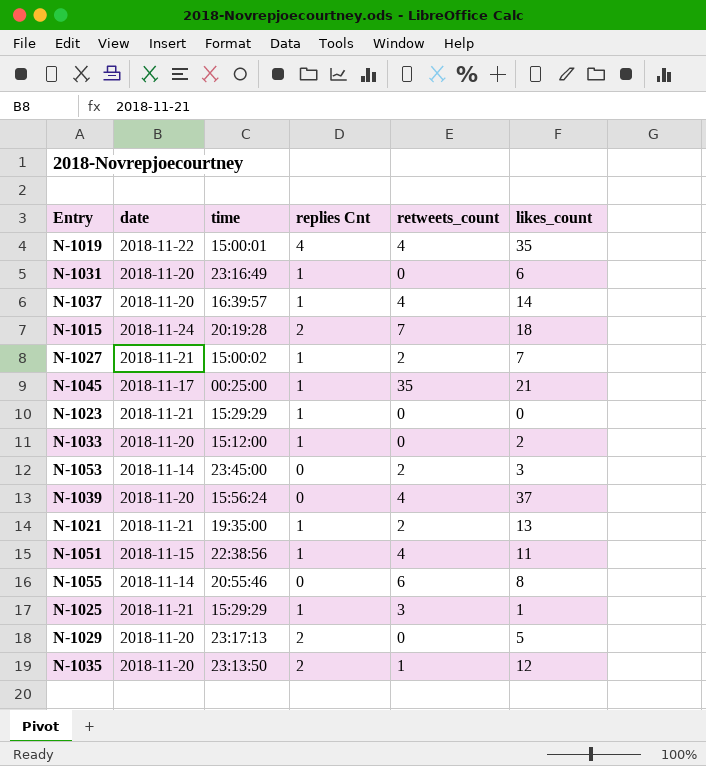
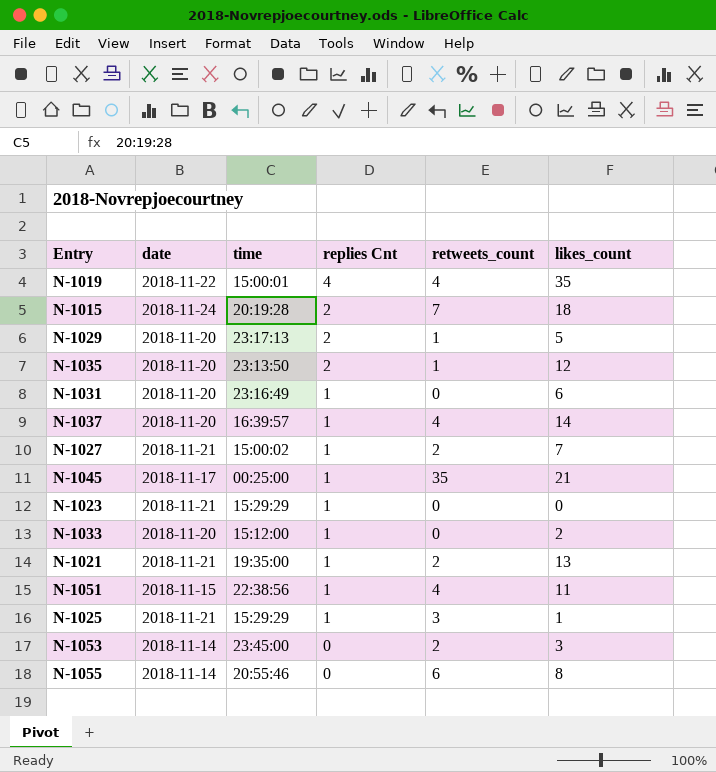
row order: none -> replies Cnt descending
row N-1039: 2018-11-20 | 15:56:24 | 0 | 4 | 37 -> none
N-1029 | retweets_count: 0 -> 1

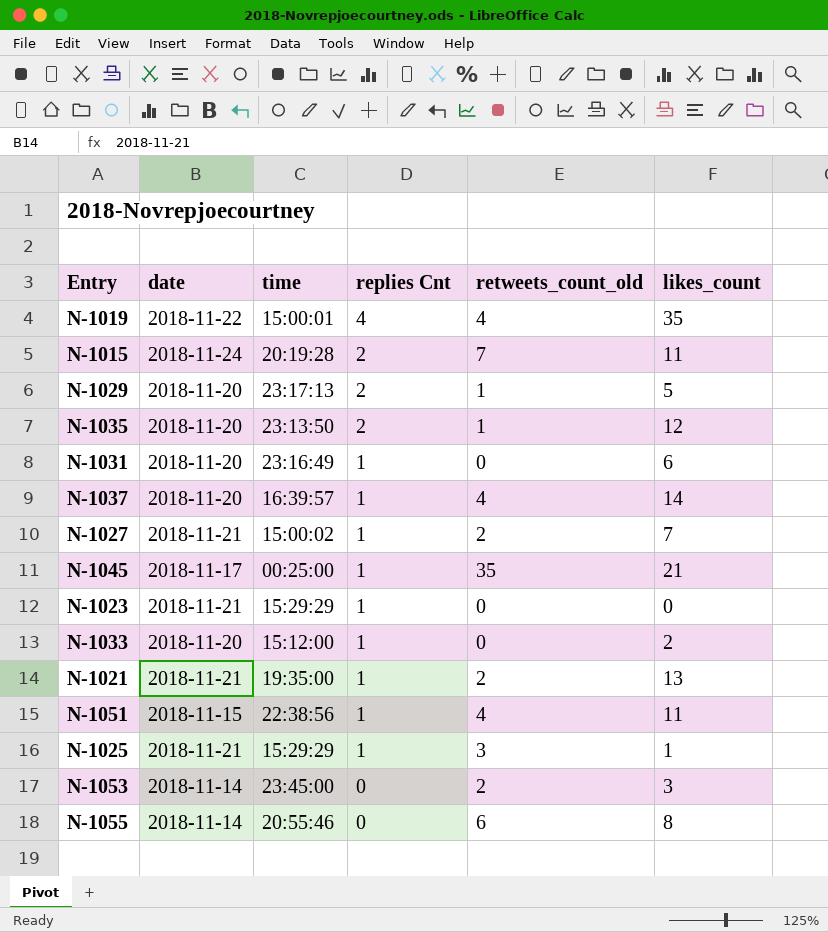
column name: retweets_count -> retweets_count_old
N-1015 | likes_count: 18 -> 11

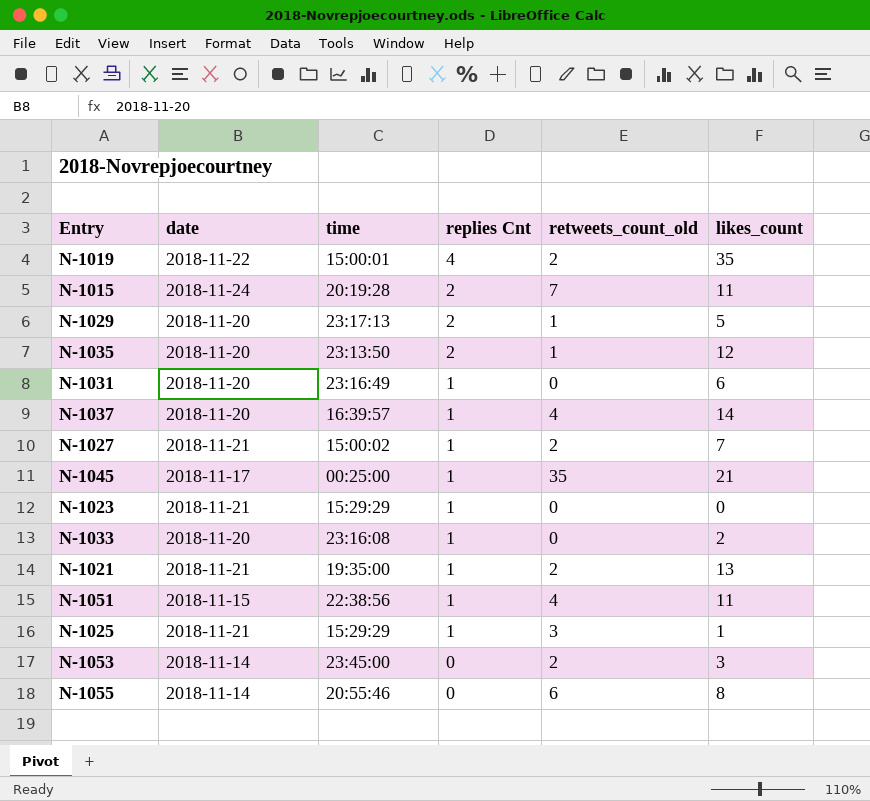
N-1019 | retweets_count_old: 4 -> 2
N-1033 | time: 15:12:00 -> 23:16:08

